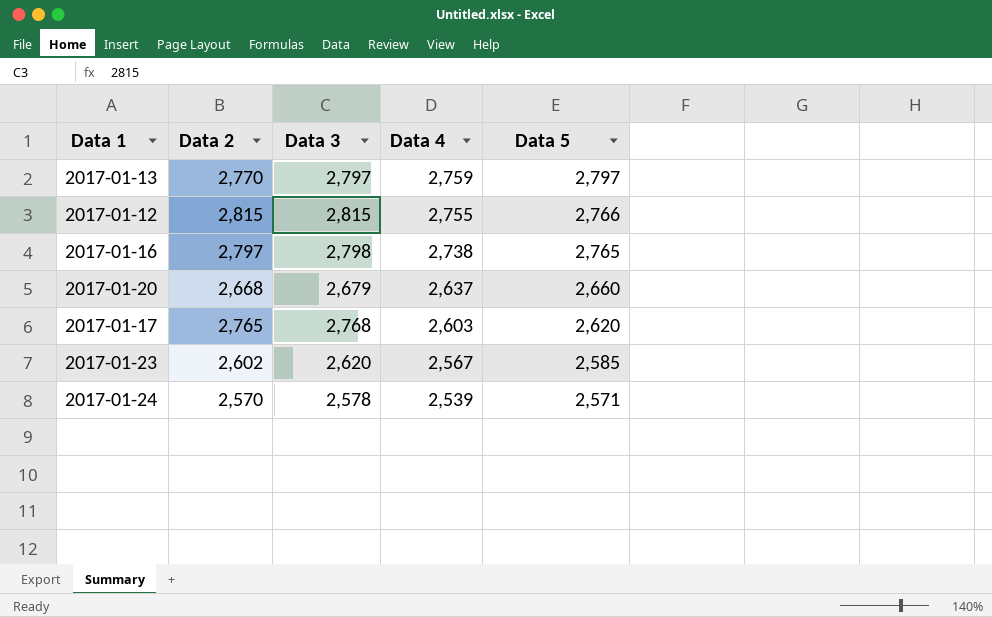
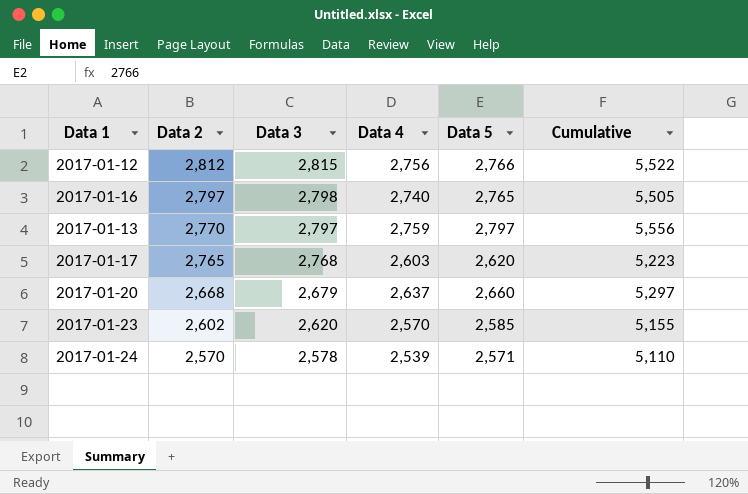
row order: Data 4 descending -> Data 2 descending
column Cumulative | formula: none -> [Data 4] + [Data 5]
2017-01-12 | Data 2: 2,815 -> 2,812
2017-01-12 | Data 4: 2,755 -> 2,756
2017-01-16 | Data 4: 2,738 -> 2,740
2017-01-23 | Data 4: 2,567 -> 2,570

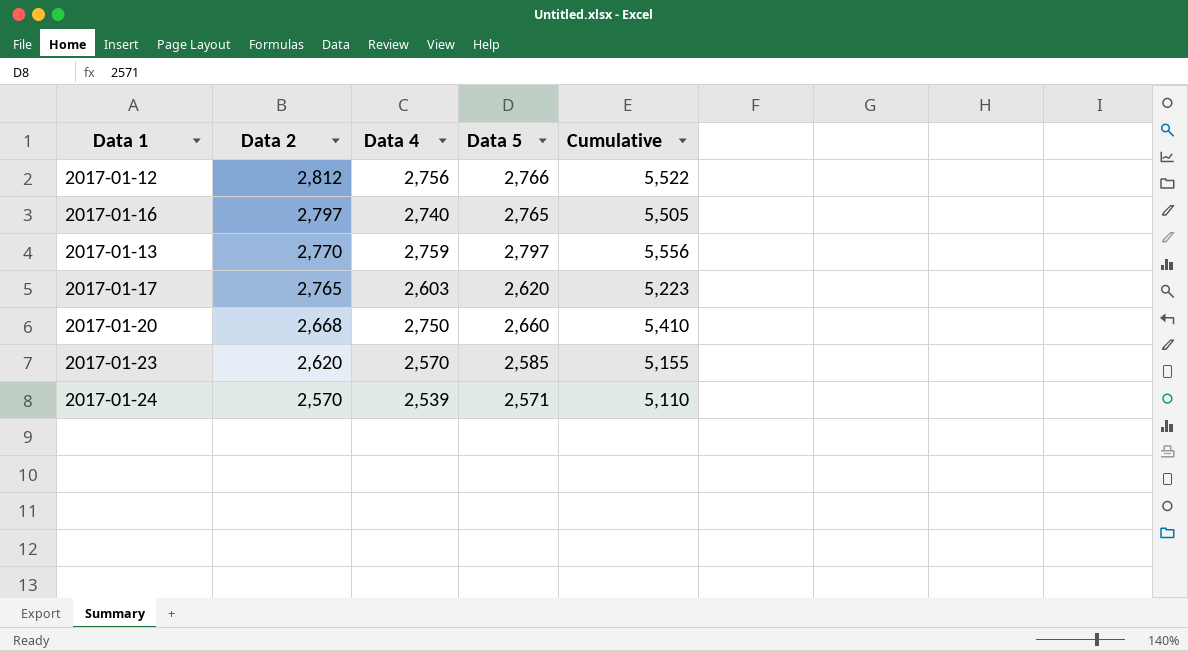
column Data 3 | position: 3 -> none
2017-01-20 | Data 4: 2,637 -> 2,750
2017-01-20 | Cumulative: 5,297 -> 5,410
2017-01-23 | Data 2: 2,602 -> 2,620

